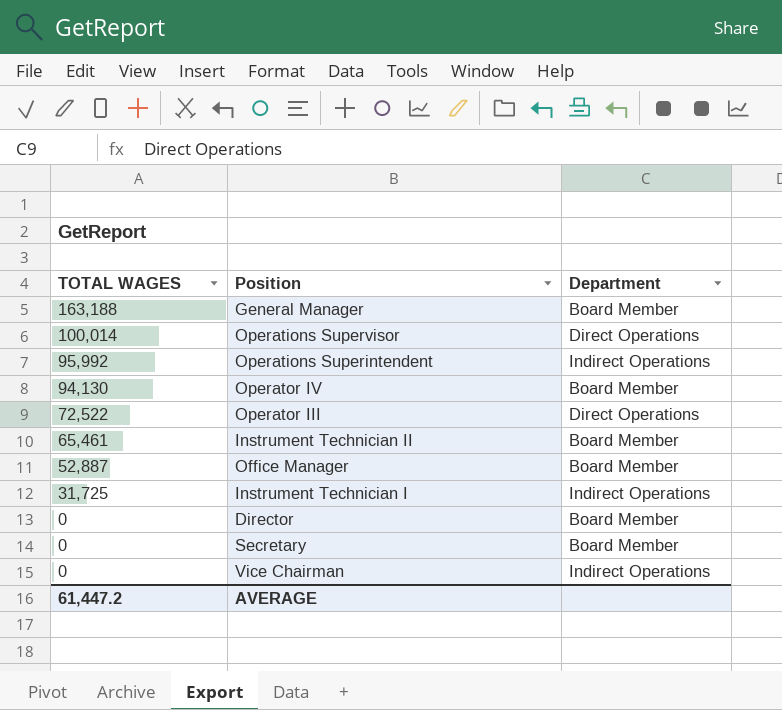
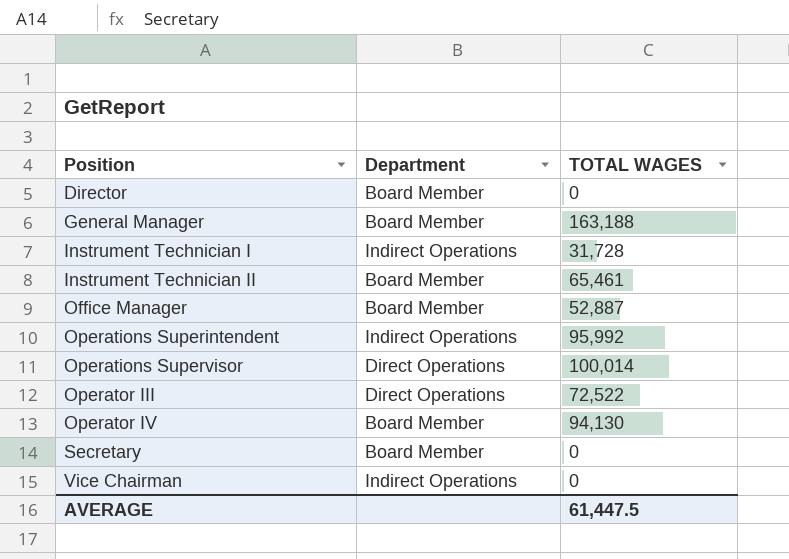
row order: TOTAL WAGES descending -> Position ascending
column TOTAL WAGES | position: 1 -> 3
Instrument Technician I | TOTAL WAGES: 31,725 -> 31,728
AVERAGE | TOTAL WAGES: 61,447.2 -> 61,447.5

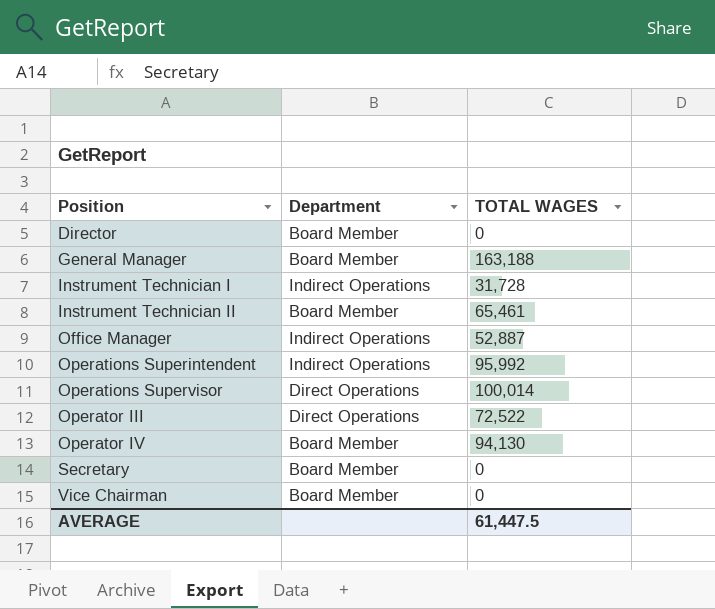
Office Manager | Department: Board Member -> Indirect Operations
Vice Chairman | Department: Indirect Operations -> Board Member

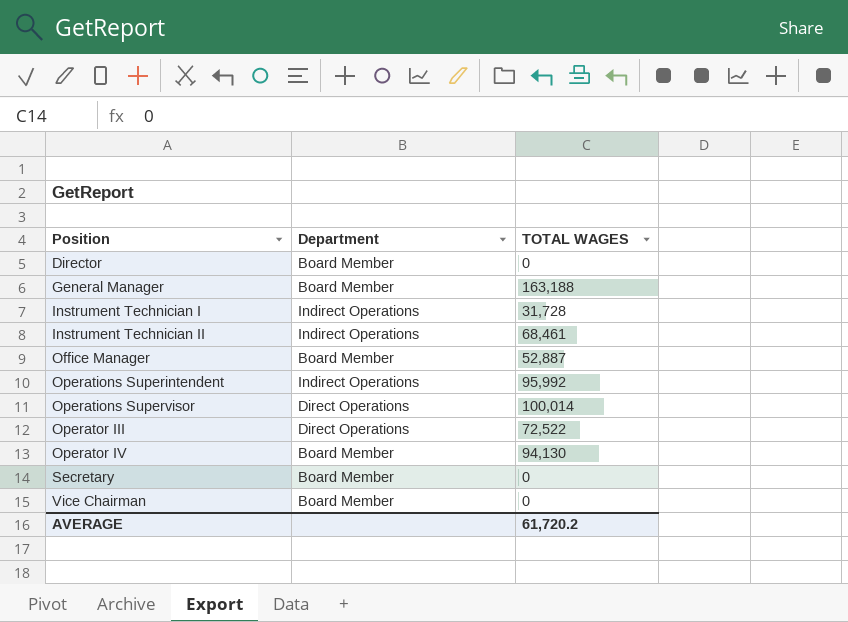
Instrument Technician II | Department: Board Member -> Indirect Operations
Instrument Technician II | TOTAL WAGES: 65,461 -> 68,461
Office Manager | Department: Indirect Operations -> Board Member
AVERAGE | TOTAL WAGES: 61,447.5 -> 61,720.2

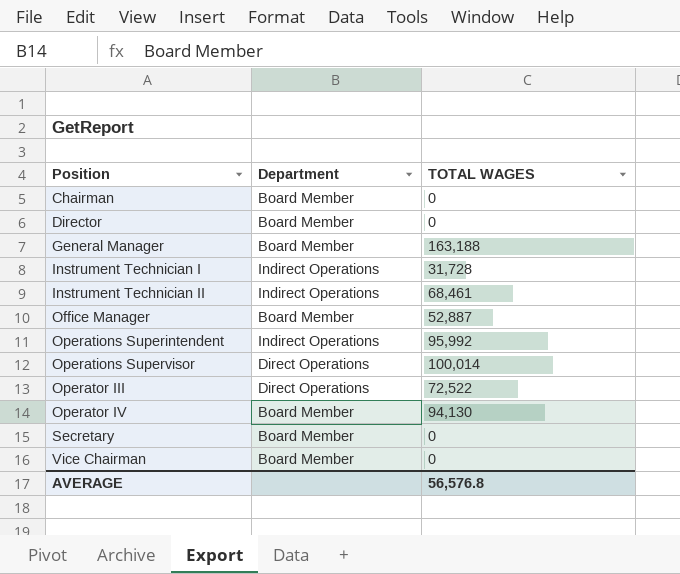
row Chairman: none -> Board Member | 0
AVERAGE | TOTAL WAGES: 61,720.2 -> 56,576.8

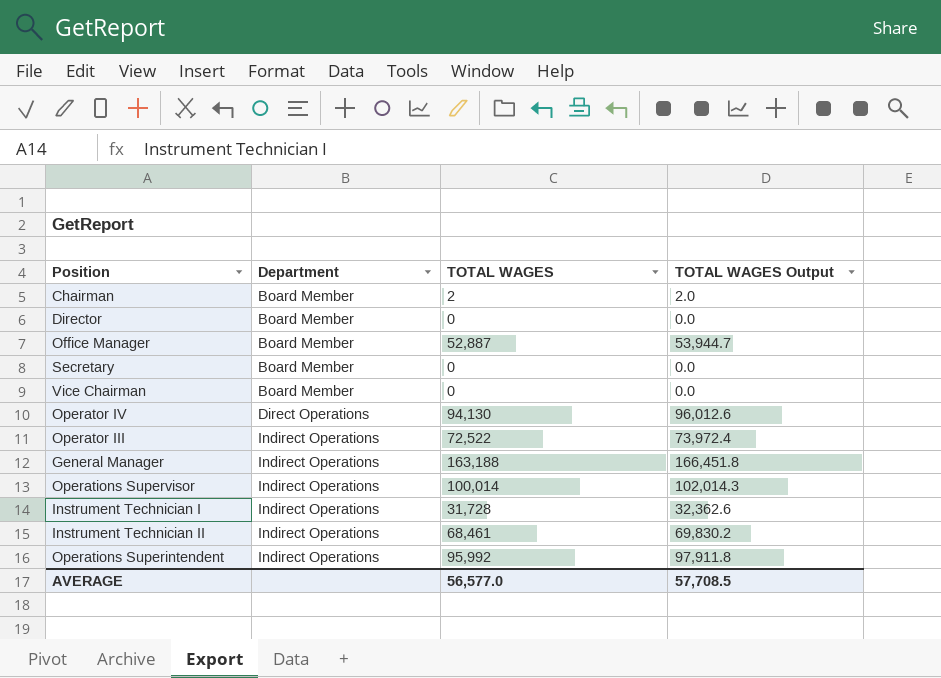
row order: Position ascending -> Department ascending
column TOTAL WAGES Output | formula: none -> [TOTAL WAGES] * 1.02
Chairman | TOTAL WAGES: 0 -> 2
Operator IV | Department: Board Member -> Direct Operations
Operator III | Department: Direct Operations -> Indirect Operations
General Manager | Department: Board Member -> Indirect Operations
Operations Supervisor | Department: Direct Operations -> Indirect Operations
AVERAGE | TOTAL WAGES: 56,576.8 -> 56,577.0

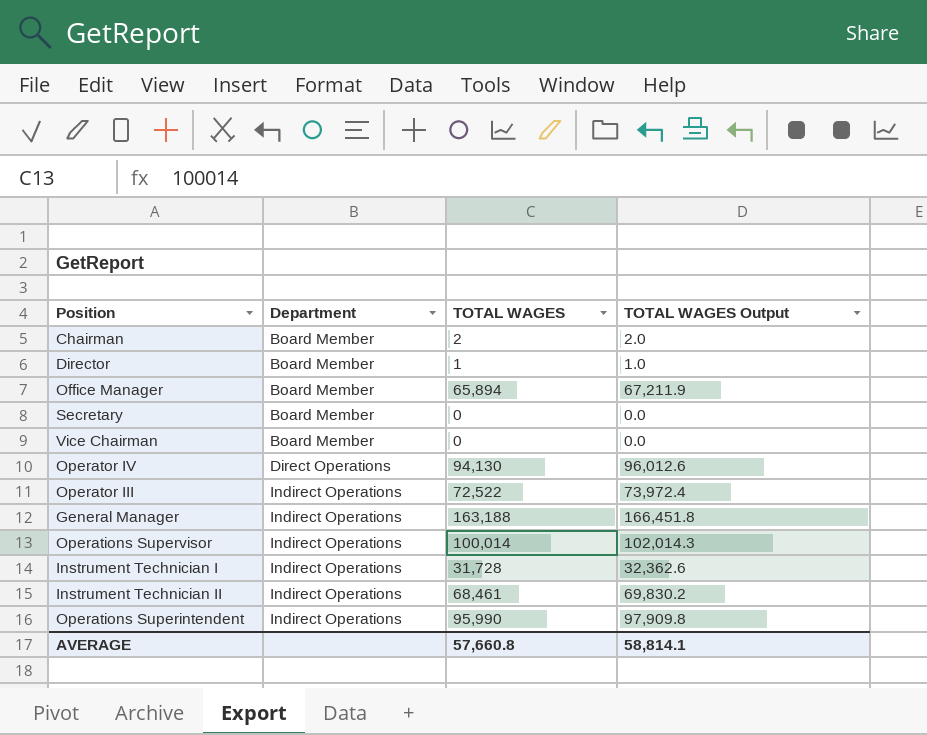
Director | TOTAL WAGES: 0 -> 1
Director | TOTAL WAGES Output: 0.0 -> 1.0
Office Manager | TOTAL WAGES: 52,887 -> 65,894
Office Manager | TOTAL WAGES Output: 53,944.7 -> 67,211.9
Operations Superintendent | TOTAL WAGES: 95,992 -> 95,990
Operations Superintendent | TOTAL WAGES Output: 97,911.8 -> 97,909.8
AVERAGE | TOTAL WAGES: 56,577.0 -> 57,660.8
AVERAGE | TOTAL WAGES Output: 57,708.5 -> 58,814.1

